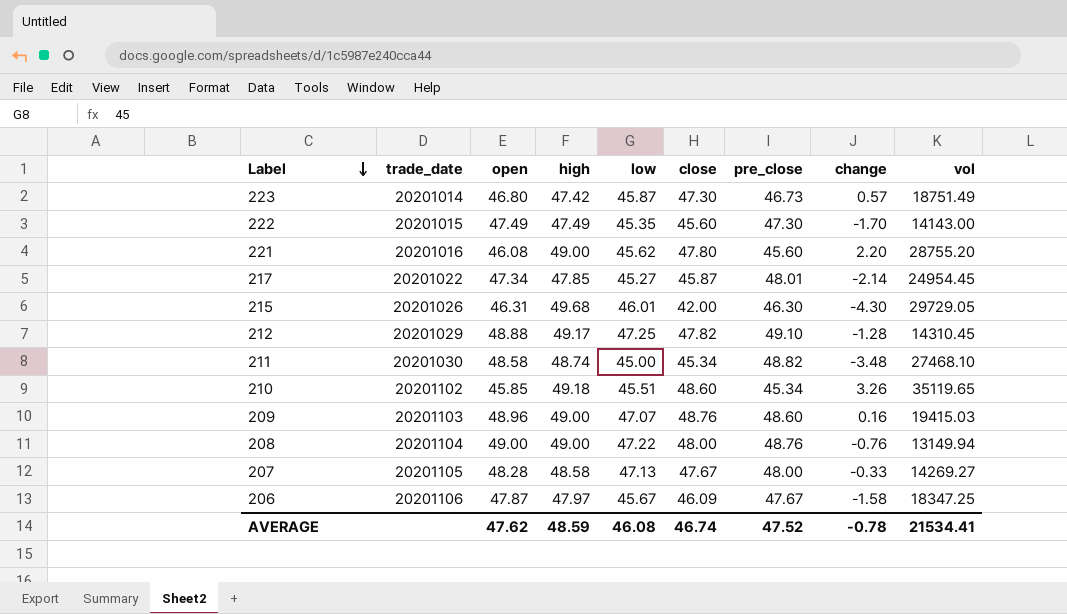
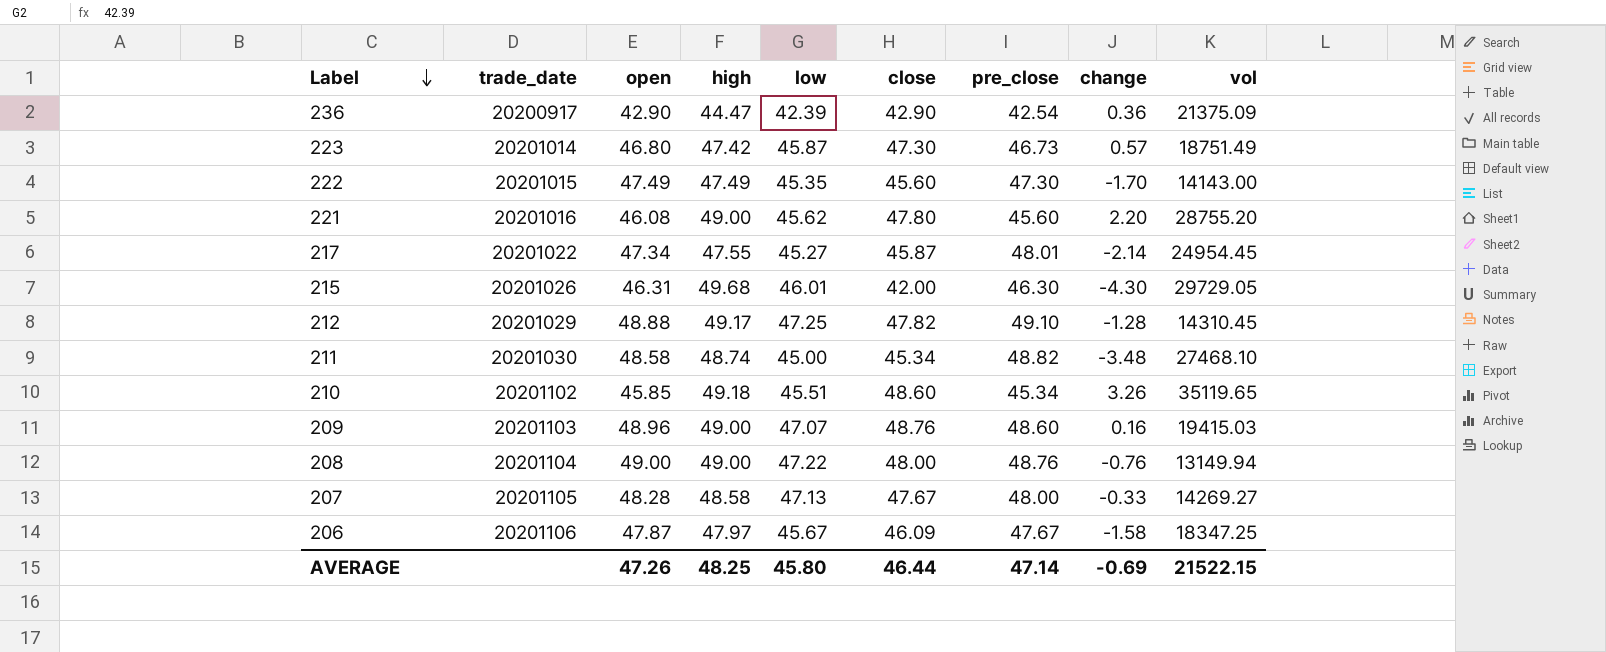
row 236: none -> 20200917 | 42.90 | 44.47 | 42.39 | 42.90 | 42.54 | 0.36 | 21375.09
217 | high: 47.85 -> 47.55
AVERAGE | open: 47.62 -> 47.26
AVERAGE | high: 48.59 -> 48.25
AVERAGE | low: 46.08 -> 45.80
AVERAGE | close: 46.74 -> 46.44
AVERAGE | pre_close: 47.52 -> 47.14
AVERAGE | change: -0.78 -> -0.69
AVERAGE | vol: 21534.41 -> 21522.15

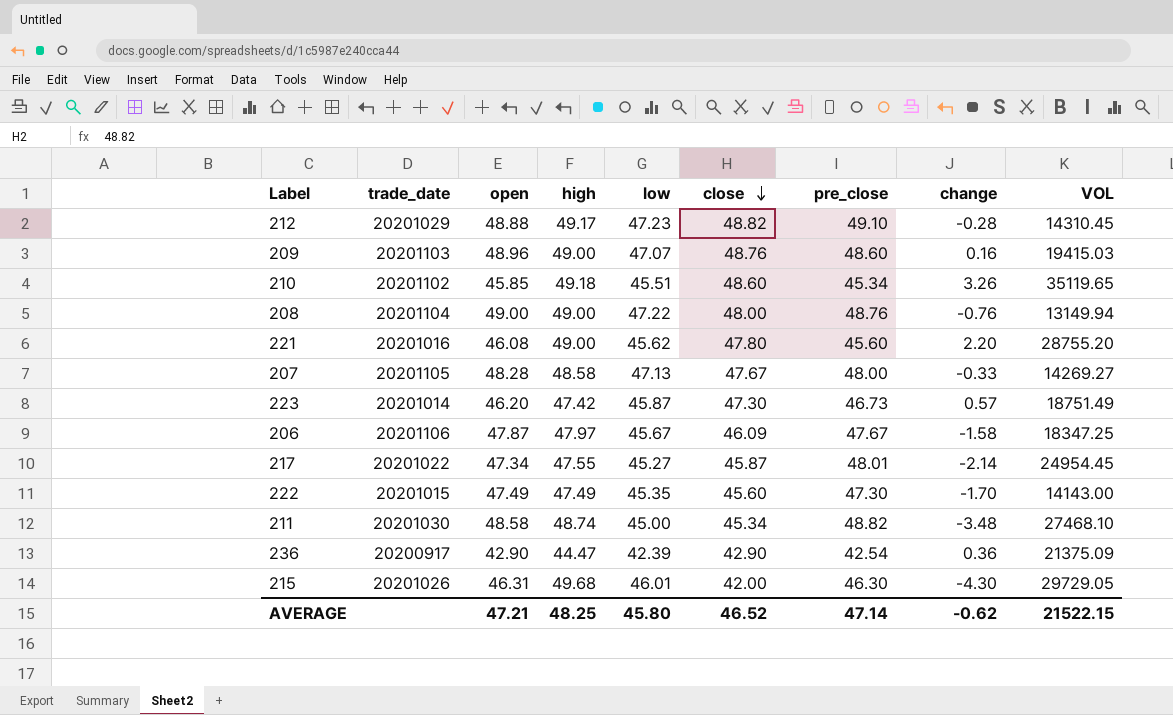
row order: Label descending -> close descending
column name: vol -> VOL
212 | low: 47.25 -> 47.23
212 | close: 47.82 -> 48.82
212 | change: -1.28 -> -0.28
223 | open: 46.80 -> 46.20
AVERAGE | open: 47.26 -> 47.21
AVERAGE | close: 46.44 -> 46.52
AVERAGE | change: -0.69 -> -0.62

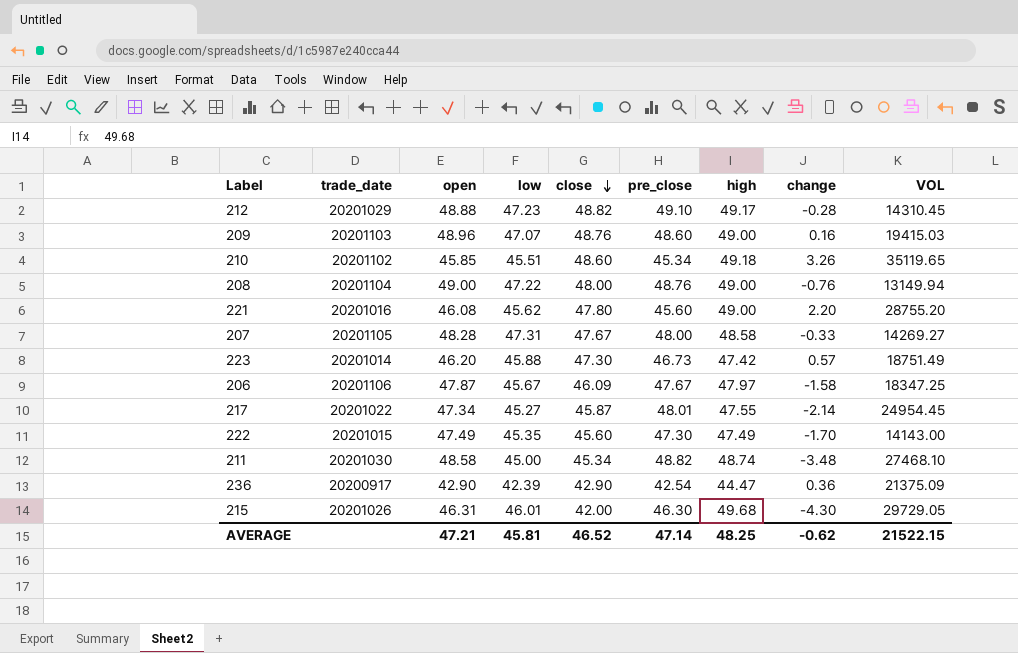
column high | position: 4 -> 7
207 | low: 47.13 -> 47.31
223 | low: 45.87 -> 45.88
AVERAGE | low: 45.80 -> 45.81

